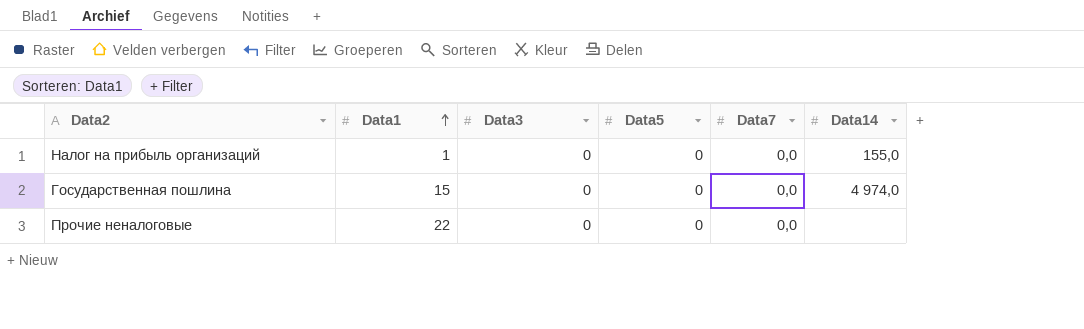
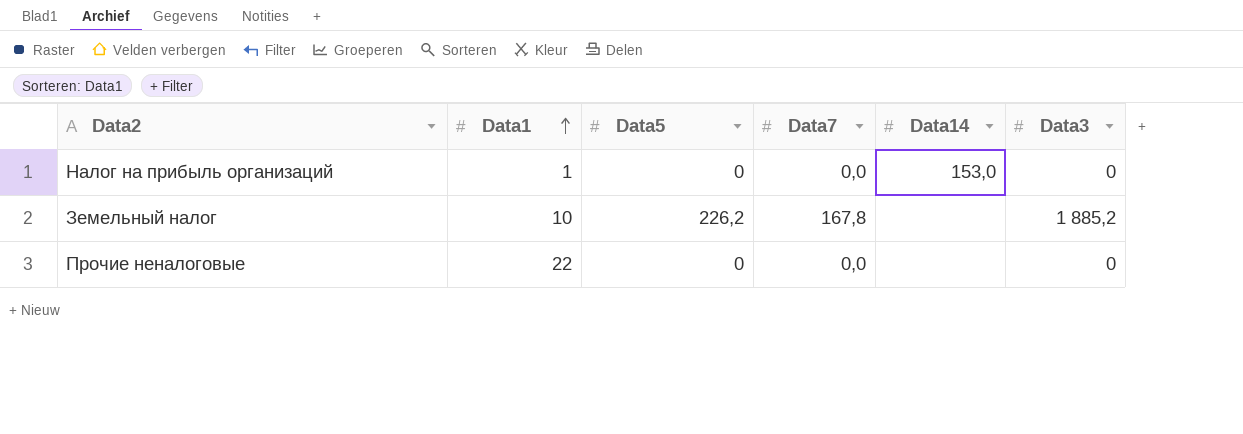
column Data3 | position: 3 -> 6
row Государственная пошлина: 15 | 0 | 0 | 0,0 | 4 974,0 -> none
Налог на прибыль организаций | Data14: 155,0 -> 153,0
row Земельный налог: none -> 10 | 226,2 | 167,8 | none | 1 885,2

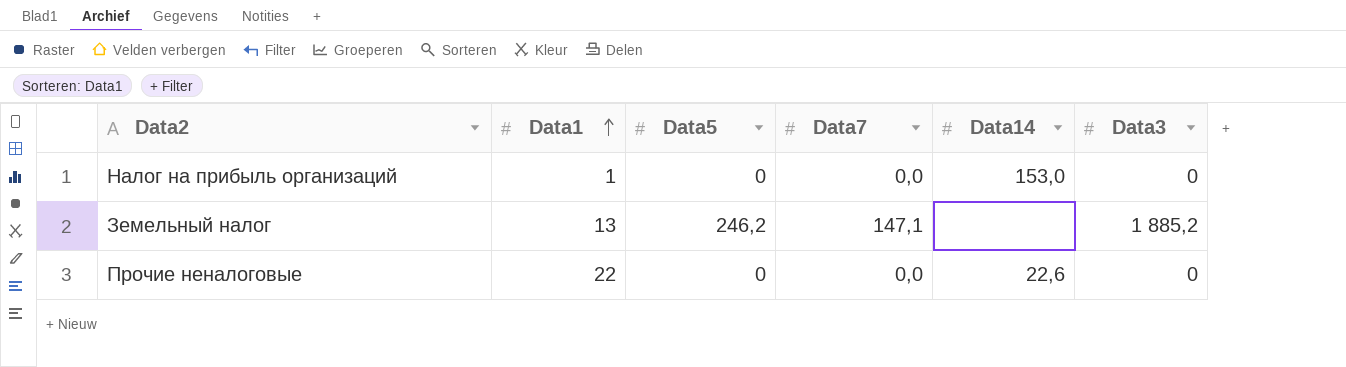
Земельный налог | Data1: 10 -> 13
Земельный налог | Data5: 226,2 -> 246,2
Земельный налог | Data7: 167,8 -> 147,1
Прочие неналоговые | Data14: none -> 22,6

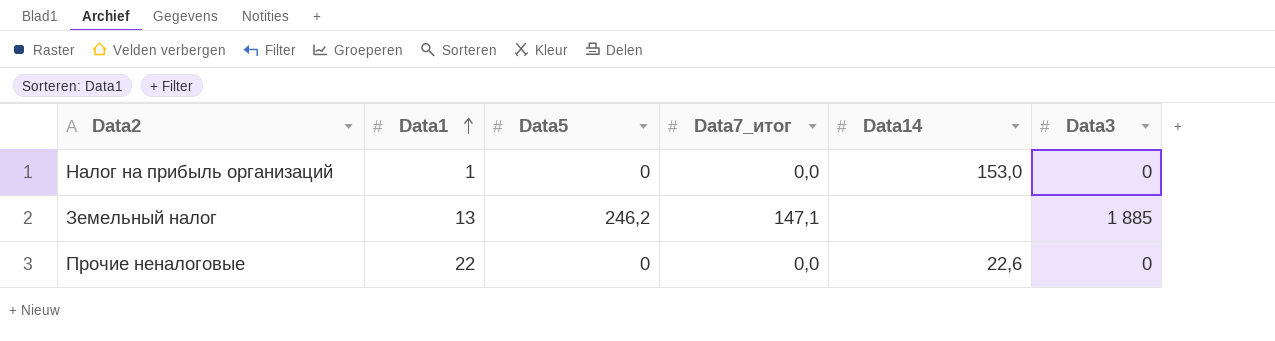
column name: Data7 -> Data7_итог
Земельный налог | Data3: 1 885,2 -> 1 885

